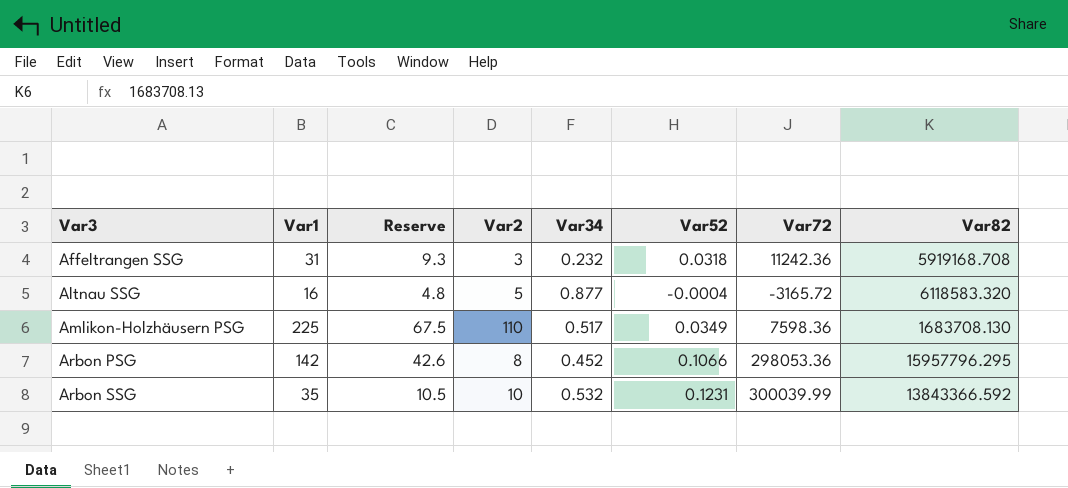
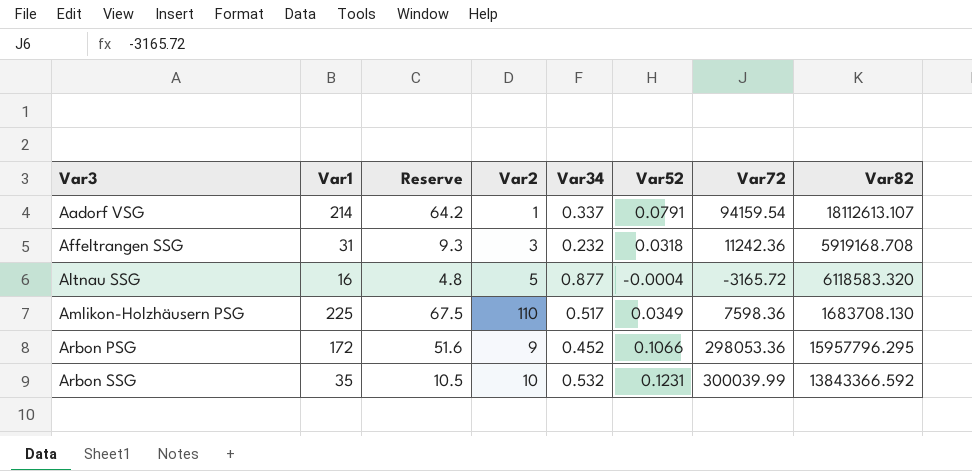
row Aadorf VSG: none -> 214 | 64.2 | 1 | 0.337 | 0.0791 | 94159.54 | 18112613.107
Arbon PSG | Var1: 142 -> 172
Arbon PSG | Reserve: 42.6 -> 51.6
Arbon PSG | Var2: 8 -> 9

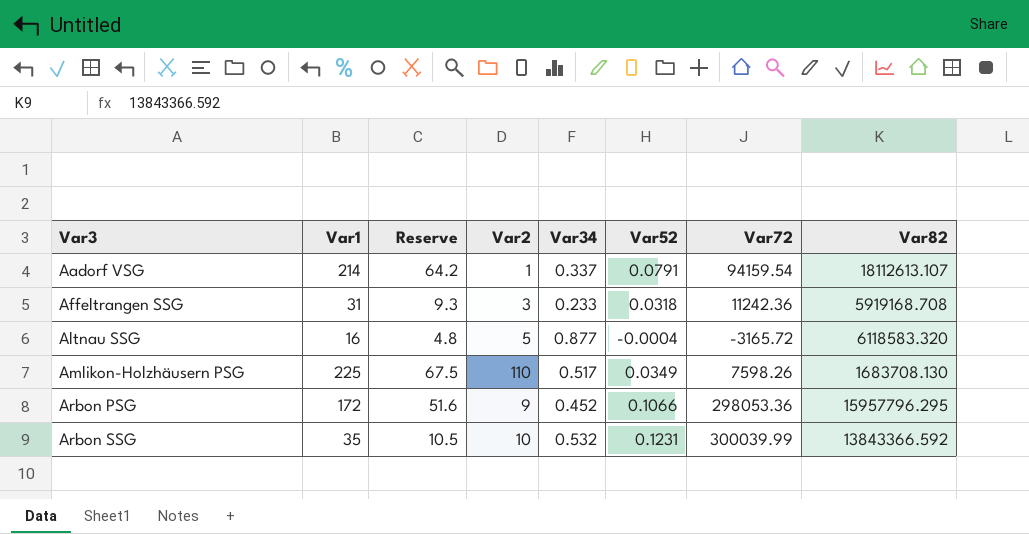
Affeltrangen SSG | Var34: 0.232 -> 0.233
Amlikon-Holzhäusern PSG | Var72: 7598.36 -> 7598.26

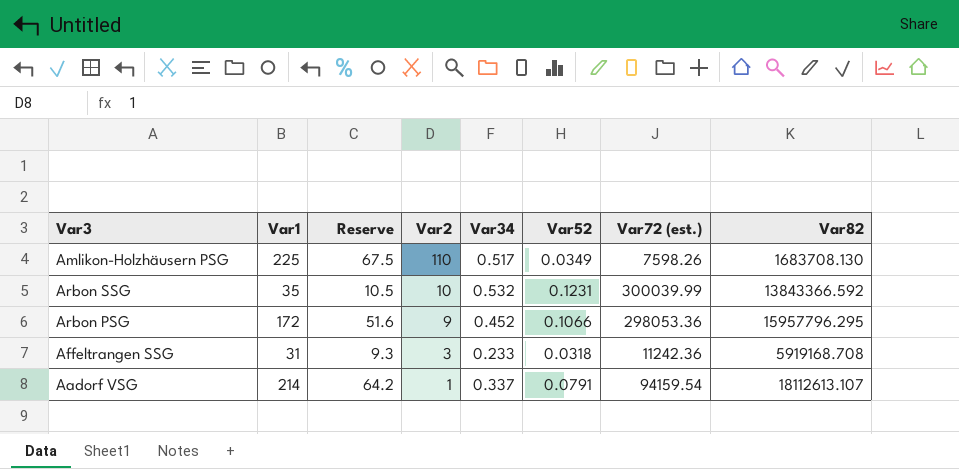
row order: Var3 ascending -> Var2 descending
column name: Var72 -> Var72 (est.)
row Altnau SSG: 16 | 4.8 | 5 | 0.877 | -0.0004 | -3165.72 | 6118583.320 -> none

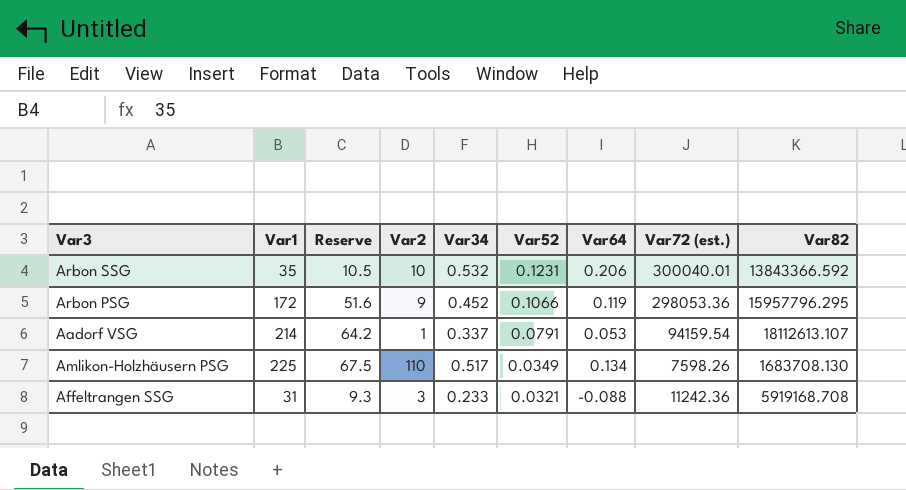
row order: Var2 descending -> Var52 descending
column Var64 | position: none -> 7
Arbon SSG | Var72 (est.): 300039.99 -> 300040.01
Affeltrangen SSG | Var52: 0.0318 -> 0.0321

